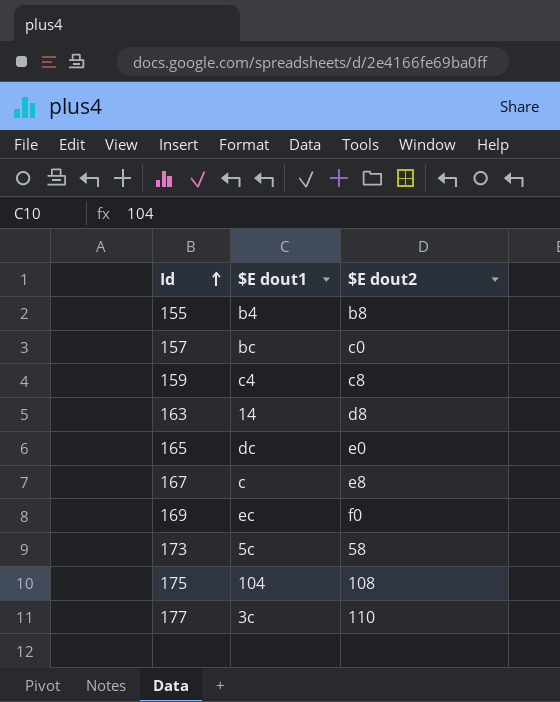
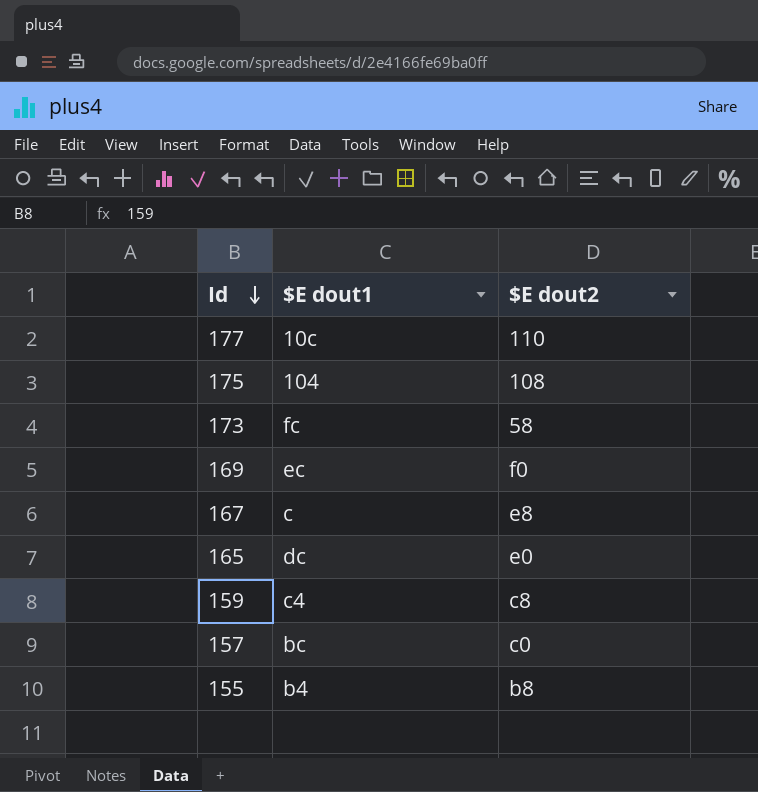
row order: Id ascending -> Id descending
row 163: 14 | d8 -> none
177 | $E dout1: 3c -> 10c
173 | $E dout1: 5c -> fc

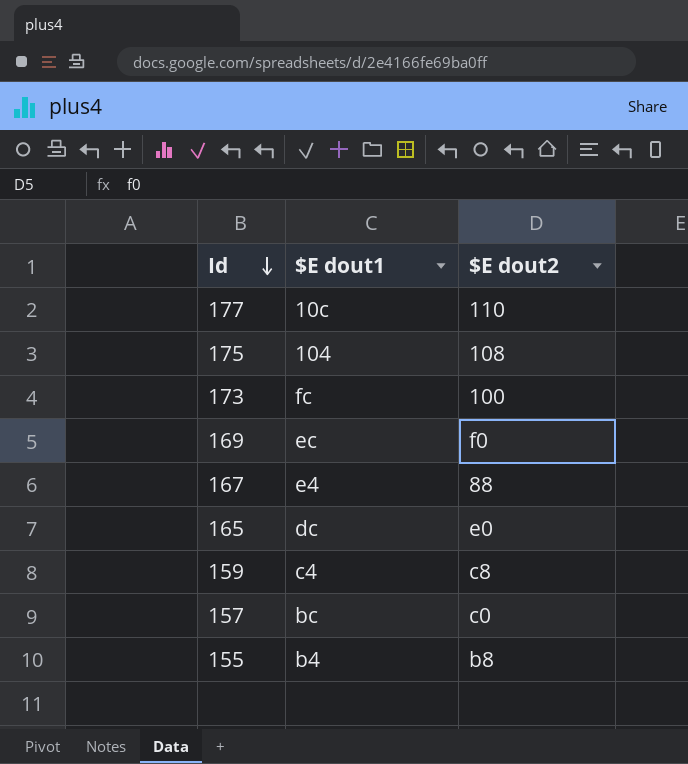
173 | $E dout2: 58 -> 100
167 | $E dout1: c -> e4
167 | $E dout2: e8 -> 88

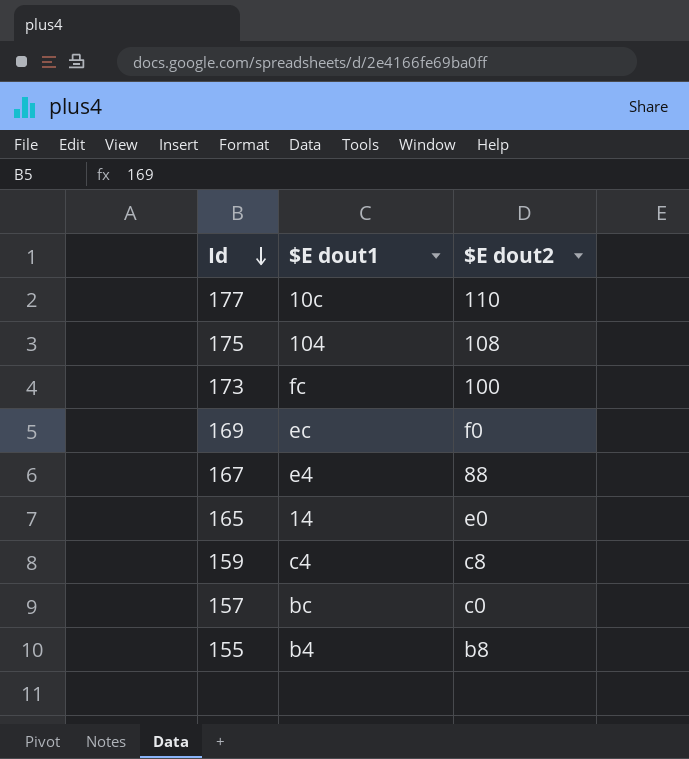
165 | $E dout1: dc -> 14

